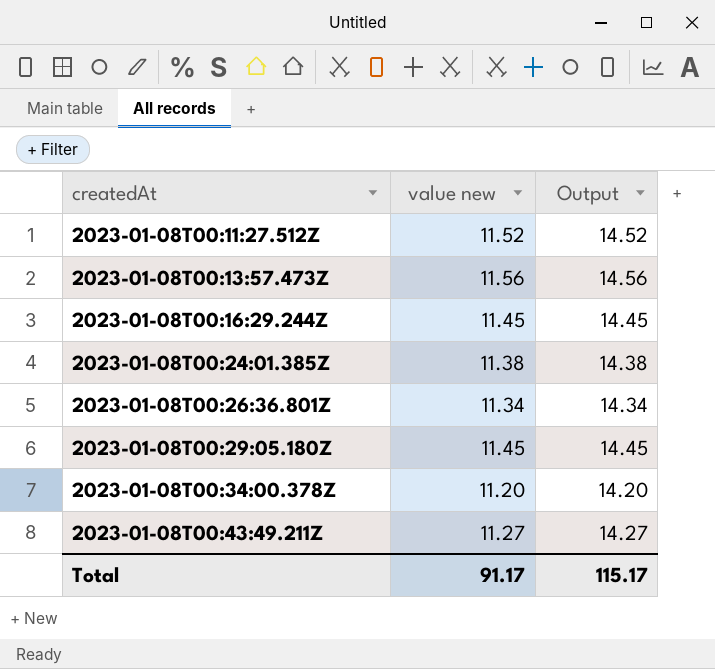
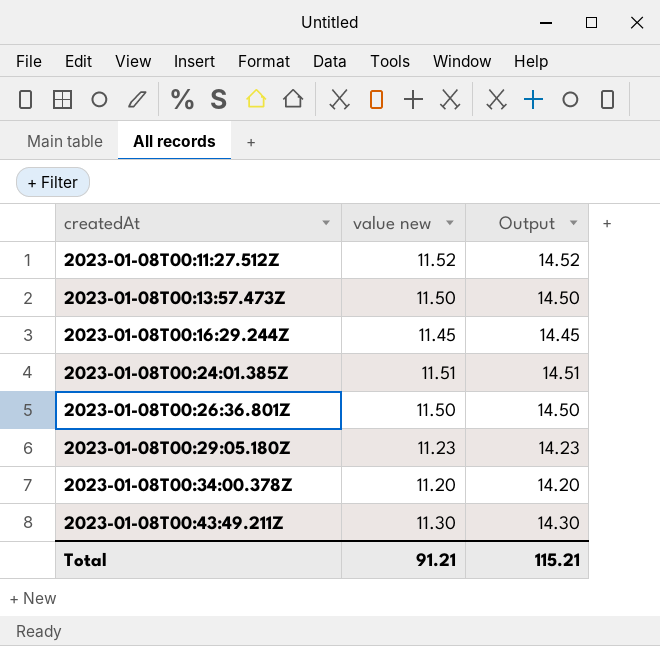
2023-01-08T00:13:57.473Z | value new: 11.56 -> 11.50
2023-01-08T00:13:57.473Z | Output: 14.56 -> 14.50
2023-01-08T00:24:01.385Z | value new: 11.38 -> 11.51
2023-01-08T00:24:01.385Z | Output: 14.38 -> 14.51
2023-01-08T00:26:36.801Z | value new: 11.34 -> 11.50
2023-01-08T00:26:36.801Z | Output: 14.34 -> 14.50
2023-01-08T00:29:05.180Z | value new: 11.45 -> 11.23
2023-01-08T00:29:05.180Z | Output: 14.45 -> 14.23
2023-01-08T00:43:49.211Z | value new: 11.27 -> 11.30
2023-01-08T00:43:49.211Z | Output: 14.27 -> 14.30
Total | value new: 91.17 -> 91.21
Total | Output: 115.17 -> 115.21

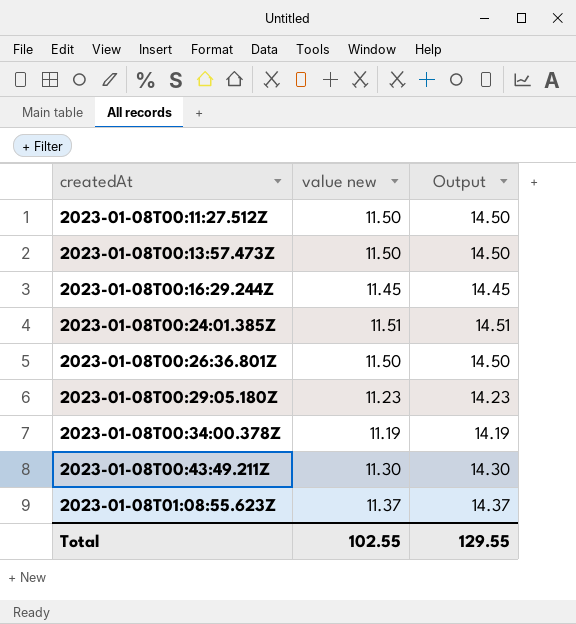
2023-01-08T00:11:27.512Z | value new: 11.52 -> 11.50
2023-01-08T00:11:27.512Z | Output: 14.52 -> 14.50
2023-01-08T00:34:00.378Z | value new: 11.20 -> 11.19
2023-01-08T00:34:00.378Z | Output: 14.20 -> 14.19
row 2023-01-08T01:08:55.623Z: none -> 11.37 | 14.37
Total | value new: 91.21 -> 102.55
Total | Output: 115.21 -> 129.55

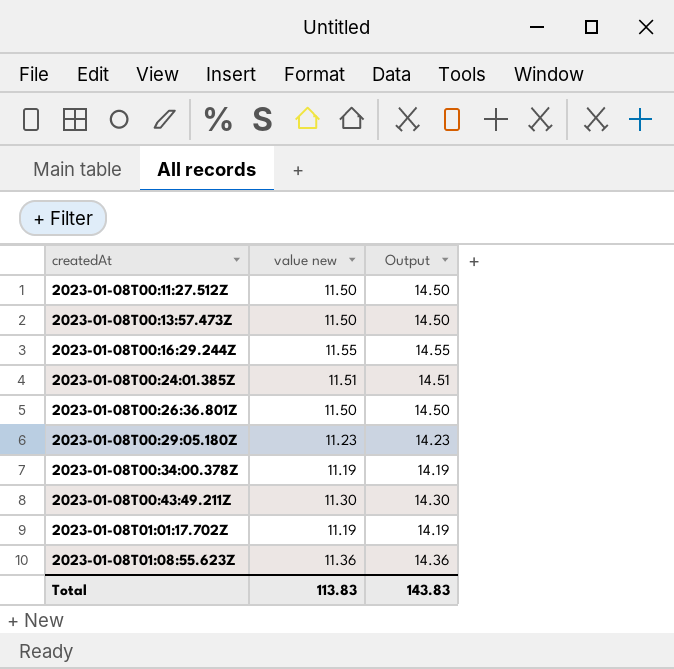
2023-01-08T00:16:29.244Z | value new: 11.45 -> 11.55
2023-01-08T00:16:29.244Z | Output: 14.45 -> 14.55
row 2023-01-08T01:01:17.702Z: none -> 11.19 | 14.19
2023-01-08T01:08:55.623Z | value new: 11.37 -> 11.36
2023-01-08T01:08:55.623Z | Output: 14.37 -> 14.36
Total | value new: 102.55 -> 113.83
Total | Output: 129.55 -> 143.83

